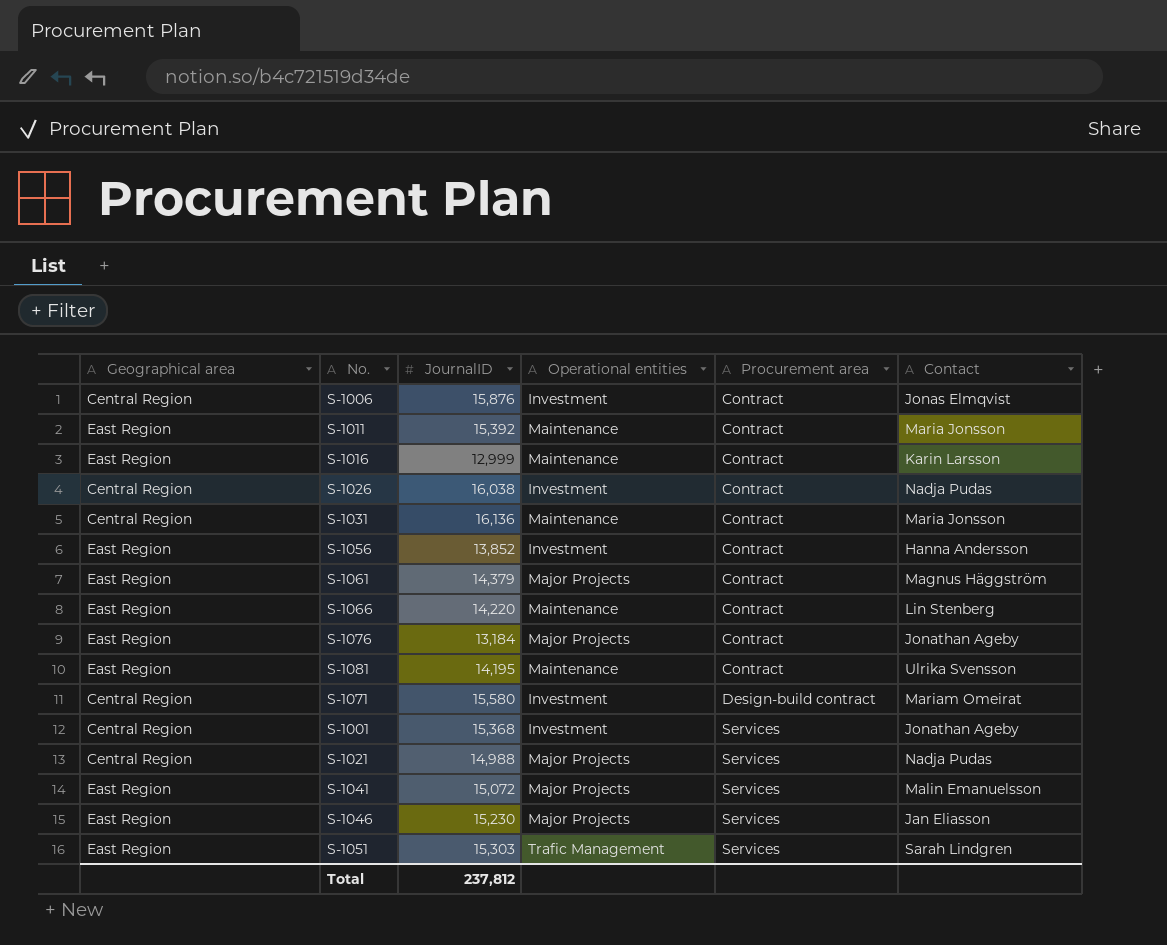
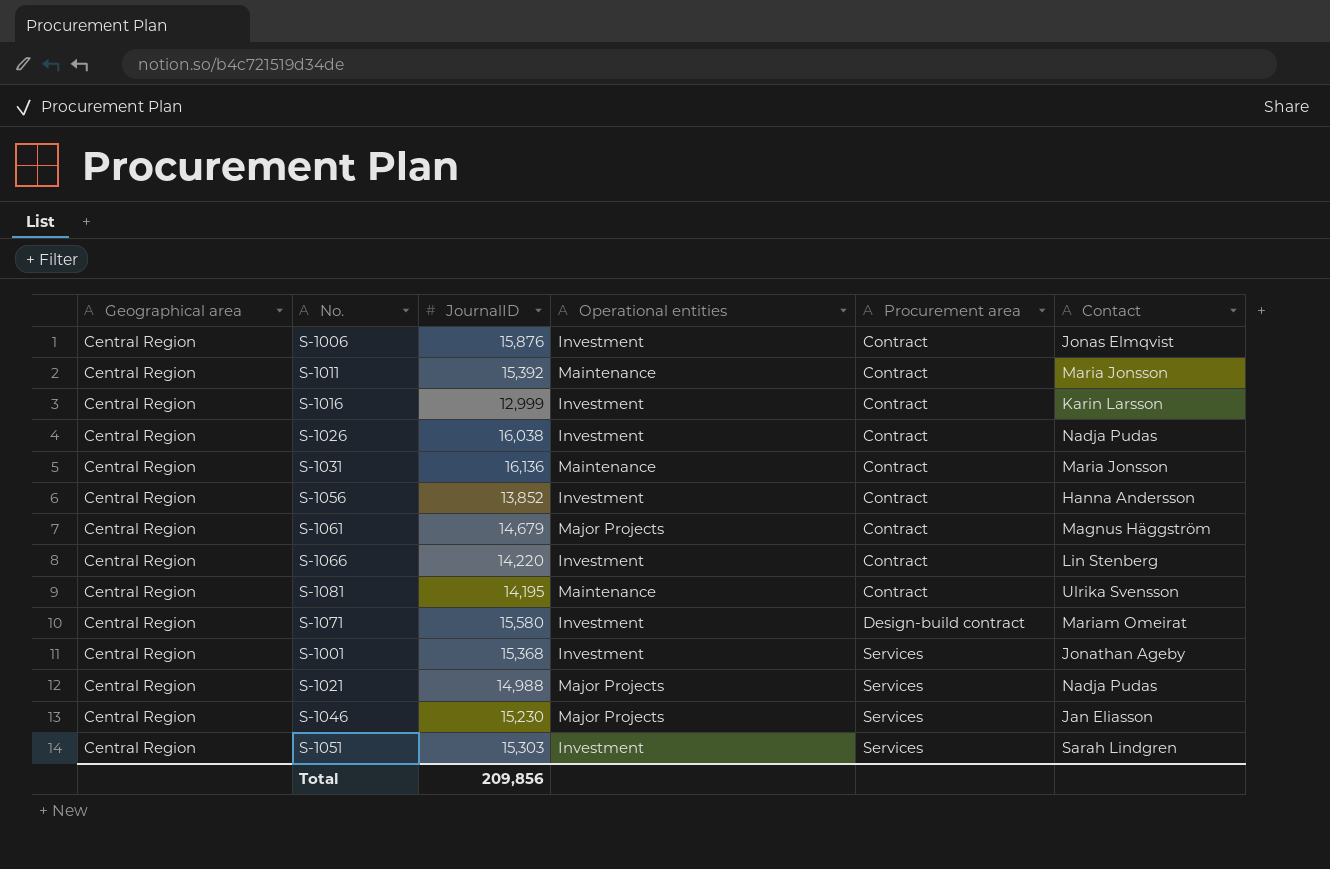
row S-1076: East Region | 13,184 | Major Projects | Contract | Jonathan Ageby -> none
row S-1041: East Region | 15,072 | Major Projects | Services | Malin Emanuelsson -> none
S-1011 | Geographical area: East Region -> Central Region
S-1016 | Geographical area: East Region -> Central Region
S-1016 | Operational entities: Maintenance -> Investment
S-1056 | Geographical area: East Region -> Central Region
S-1061 | Geographical area: East Region -> Central Region
S-1061 | JournalID: 14,379 -> 14,679
S-1066 | Geographical area: East Region -> Central Region
S-1066 | Operational entities: Maintenance -> Investment
S-1081 | Geographical area: East Region -> Central Region
S-1046 | Geographical area: East Region -> Central Region
S-1051 | Geographical area: East Region -> Central Region
S-1051 | Operational entities: Trafic Management -> Investment
Total | JournalID: 237,812 -> 209,856

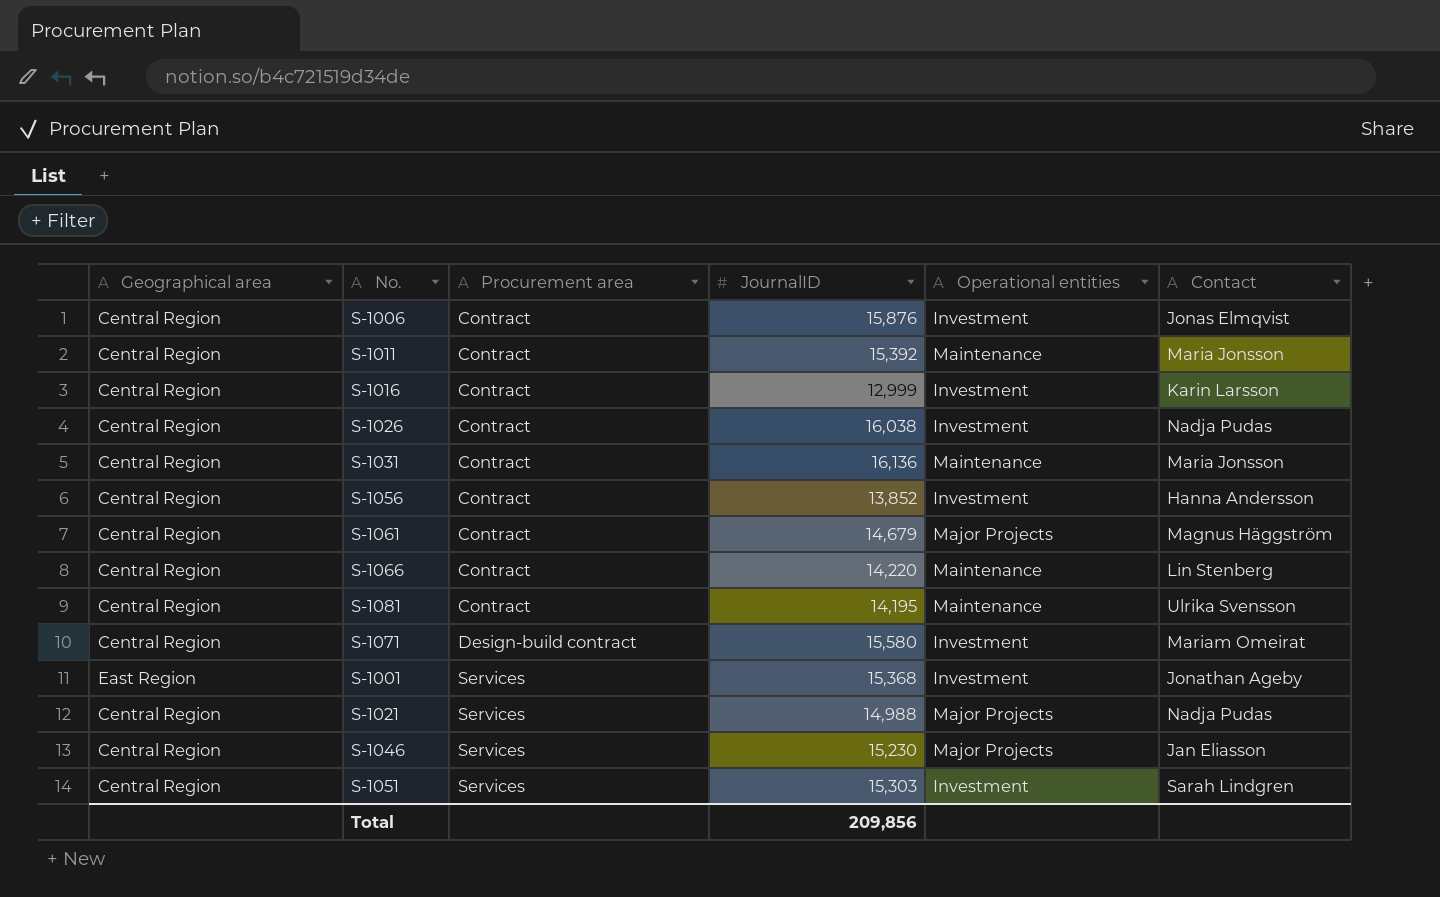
column Procurement area | position: 5 -> 3
S-1066 | Operational entities: Investment -> Maintenance
S-1001 | Geographical area: Central Region -> East Region

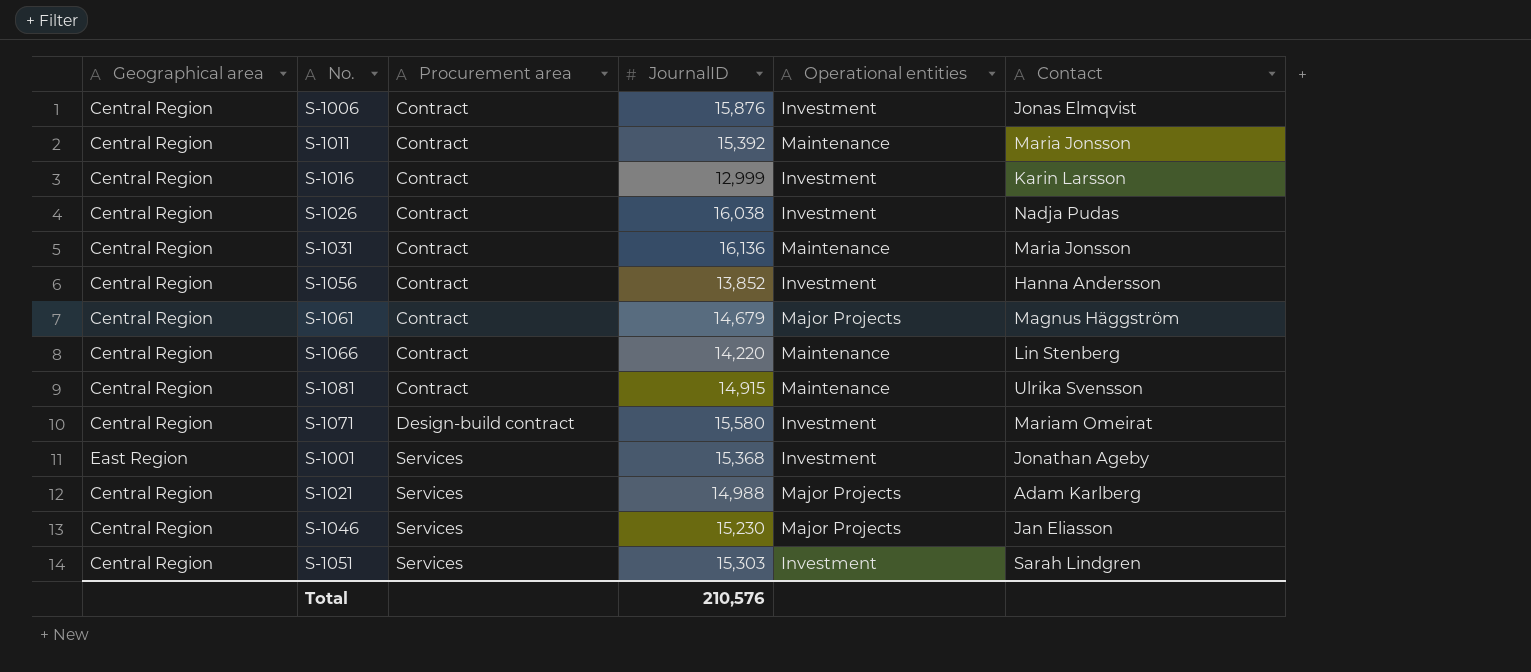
S-1081 | JournalID: 14,195 -> 14,915
S-1021 | Contact: Nadja Pudas -> Adam Karlberg
Total | JournalID: 209,856 -> 210,576

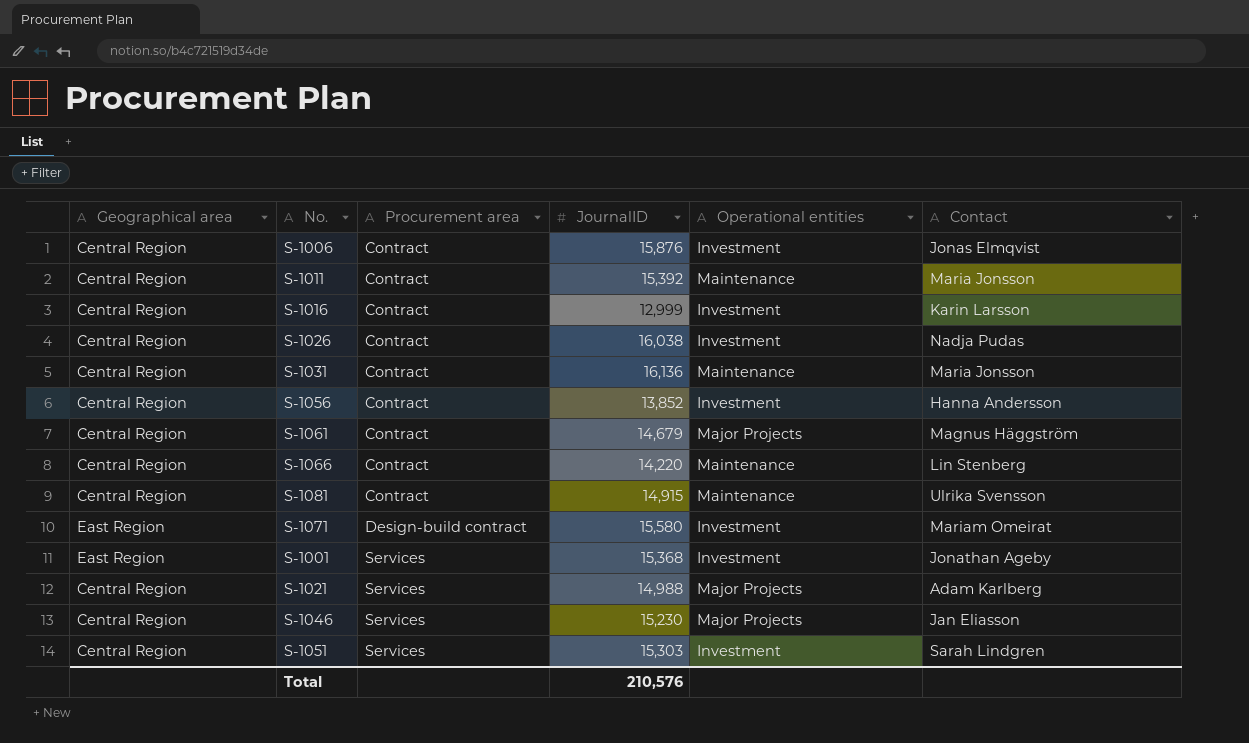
S-1071 | Geographical area: Central Region -> East Region

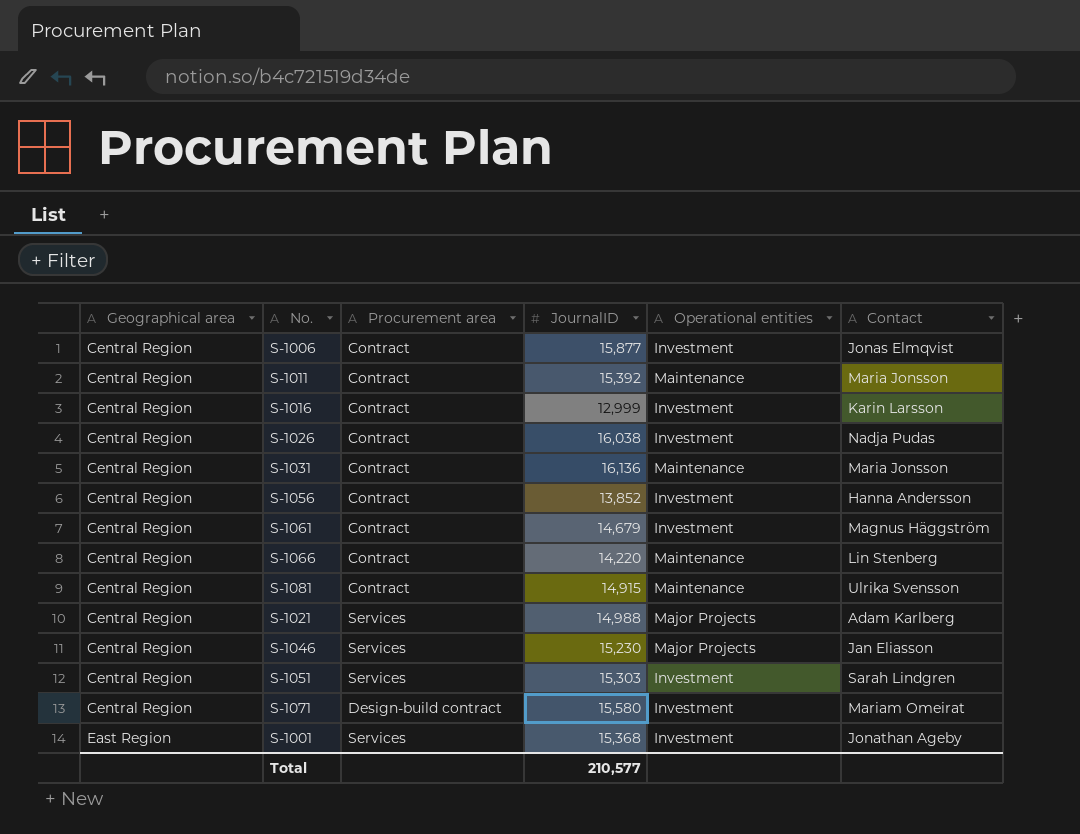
row order: Procurement area ascending -> Geographical area ascending
S-1006 | JournalID: 15,876 -> 15,877
S-1061 | Operational entities: Major Projects -> Investment
S-1071 | Geographical area: East Region -> Central Region
Total | JournalID: 210,576 -> 210,577

